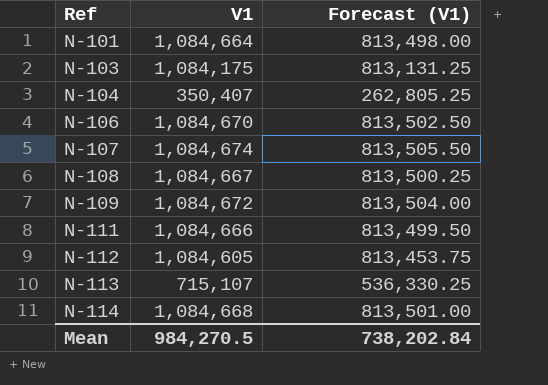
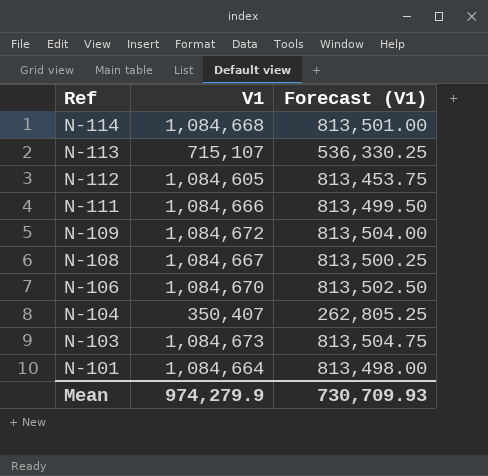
row order: Ref ascending -> Ref descending
row N-107: 1,084,674 | 813,505.50 -> none
N-103 | V1: 1,084,175 -> 1,084,673
N-103 | Forecast (V1): 813,131.25 -> 813,504.75
Mean | V1: 984,270.5 -> 974,279.9
Mean | Forecast (V1): 738,202.84 -> 730,709.93

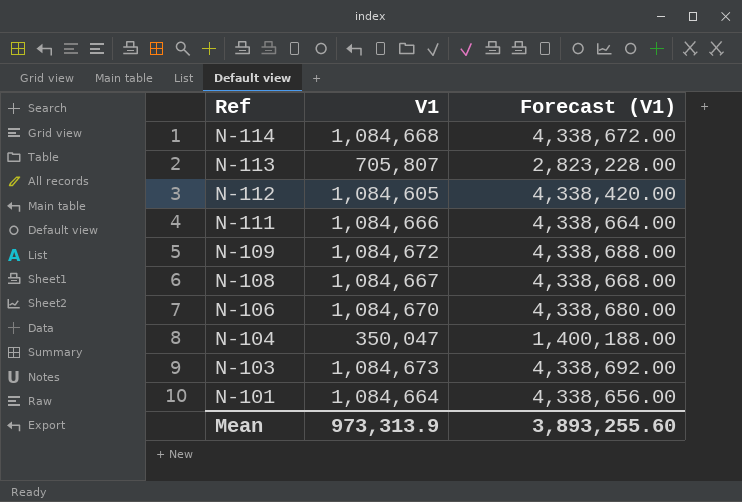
column Forecast (V1) | formula: [V1] * 0.75 -> [V1] * 4
N-113 | V1: 715,107 -> 705,807
N-104 | V1: 350,407 -> 350,047
Mean | V1: 974,279.9 -> 973,313.9
Mean | Forecast (V1): 730,709.93 -> 3,893,255.60

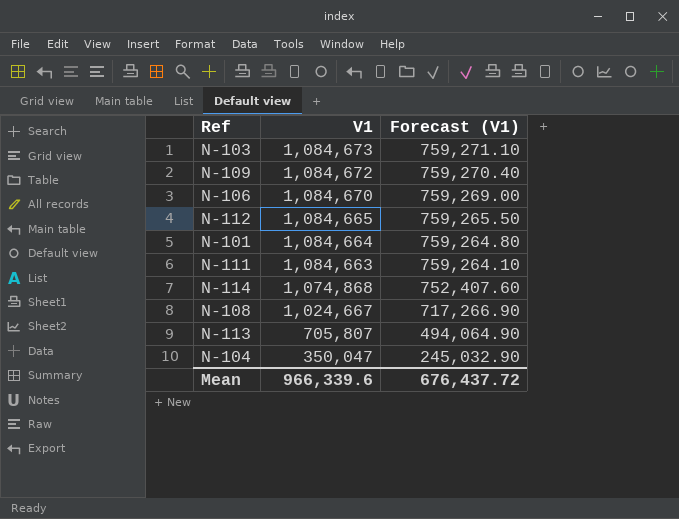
row order: Ref descending -> V1 descending
column Forecast (V1) | formula: [V1] * 4 -> [V1] * 0.7
N-112 | V1: 1,084,605 -> 1,084,665
N-111 | V1: 1,084,666 -> 1,084,663
N-114 | V1: 1,084,668 -> 1,074,868
N-108 | V1: 1,084,667 -> 1,024,667
Mean | V1: 973,313.9 -> 966,339.6
Mean | Forecast (V1): 3,893,255.60 -> 676,437.72

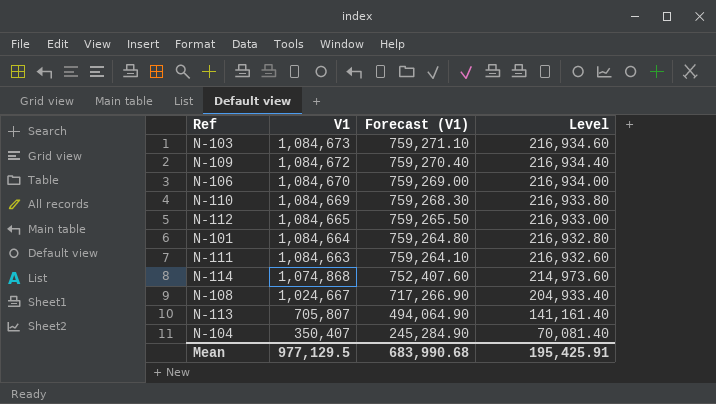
column Level | formula: none -> [V1] * 0.2
row N-110: none -> 1,084,669 | 759,268.30 | 216,933.80
N-104 | V1: 350,047 -> 350,407
N-104 | Forecast (V1): 245,032.90 -> 245,284.90
Mean | V1: 966,339.6 -> 977,129.5
Mean | Forecast (V1): 676,437.72 -> 683,990.68

